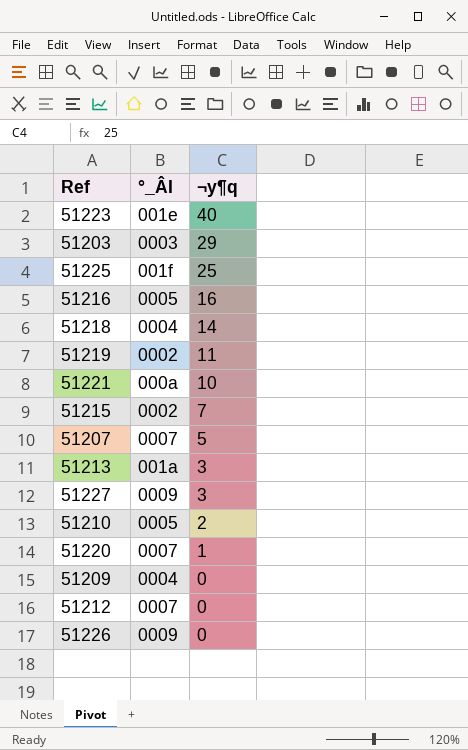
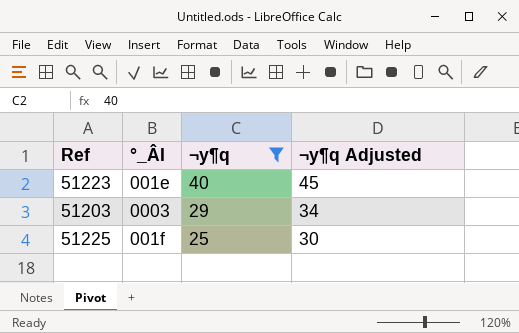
filter: none -> ¬y¶q >= 25
column ¬y¶q Adjusted | formula: none -> [¬y¶q] + 5

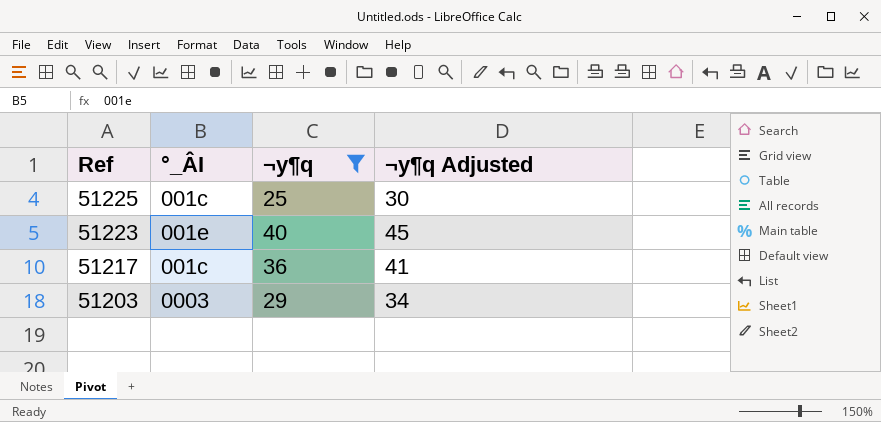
row order: ¬y¶q descending -> Ref descending
51225 | °_ÂI: 001f -> 001c
row 51217: none -> 001c | 36 | 41

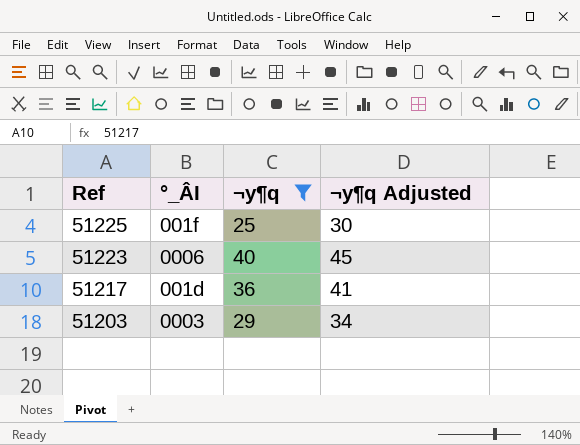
51225 | °_ÂI: 001c -> 001f
51223 | °_ÂI: 001e -> 0006
51217 | °_ÂI: 001c -> 001d

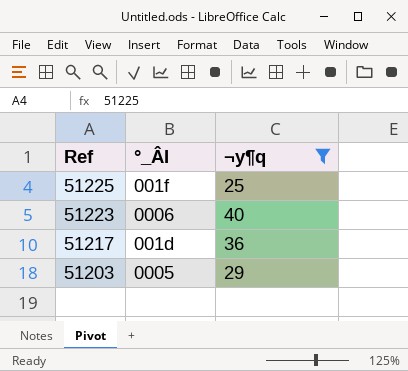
column ¬y¶q Adjusted | formula: [¬y¶q] + 5 -> none
51203 | °_ÂI: 0003 -> 0005

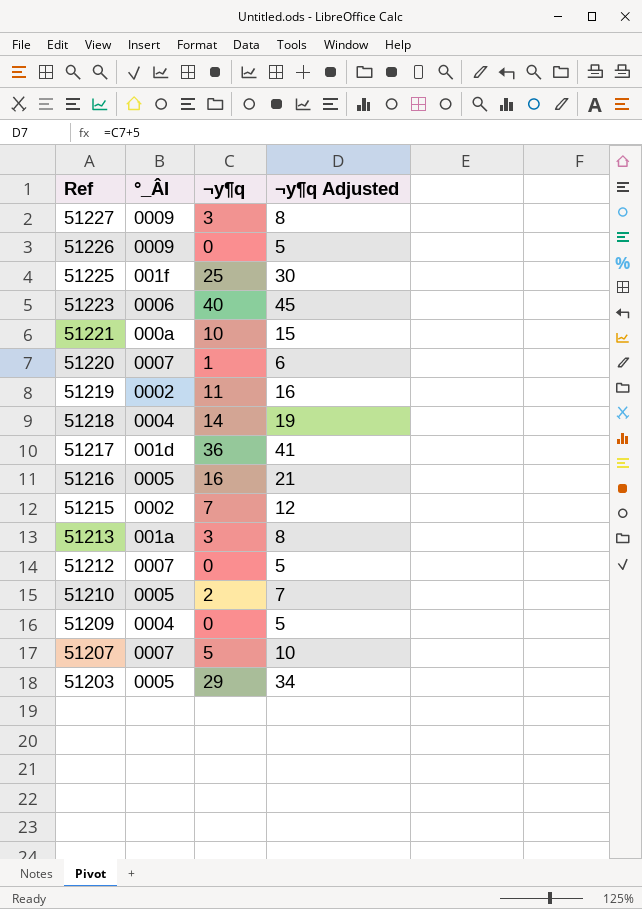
filter: ¬y¶q >= 25 -> none
column ¬y¶q Adjusted | formula: none -> [¬y¶q] + 5

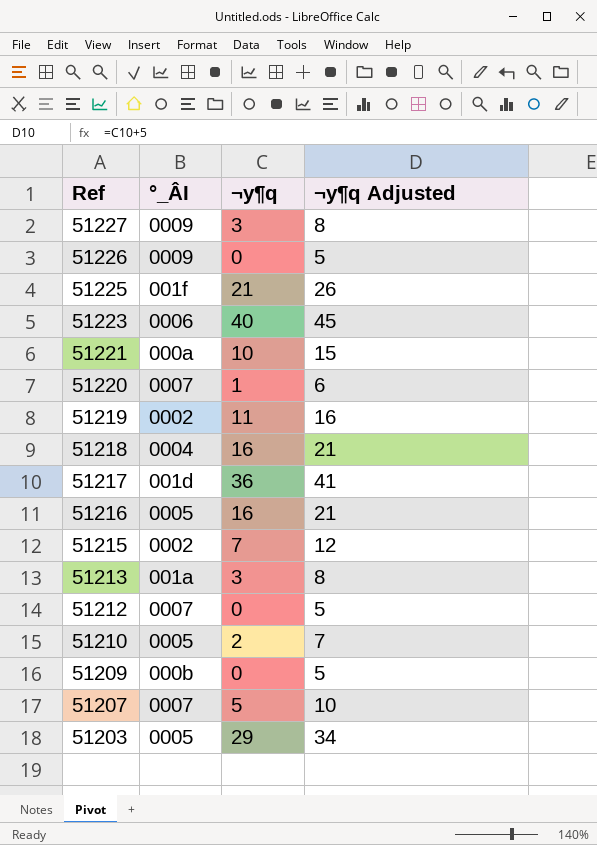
51225 | ¬y¶q: 25 -> 21
51225 | ¬y¶q Adjusted: 30 -> 26
51218 | ¬y¶q: 14 -> 16
51218 | ¬y¶q Adjusted: 19 -> 21
51209 | °_ÂI: 0004 -> 000b

